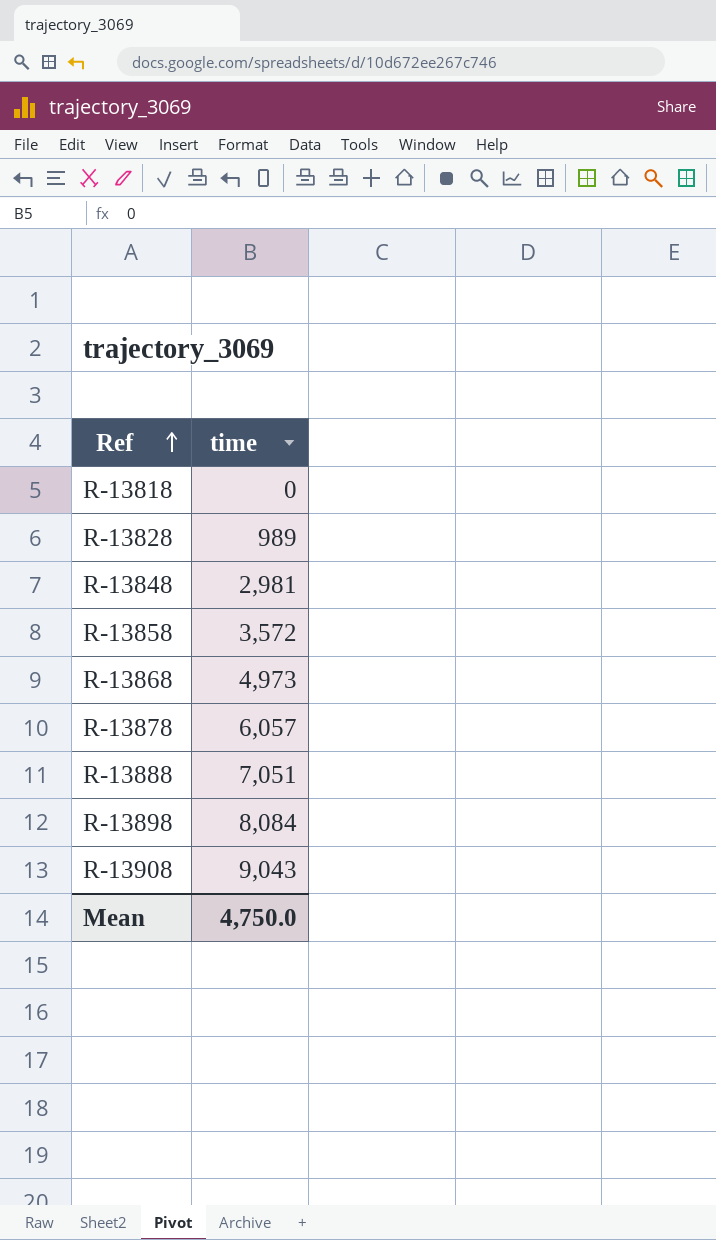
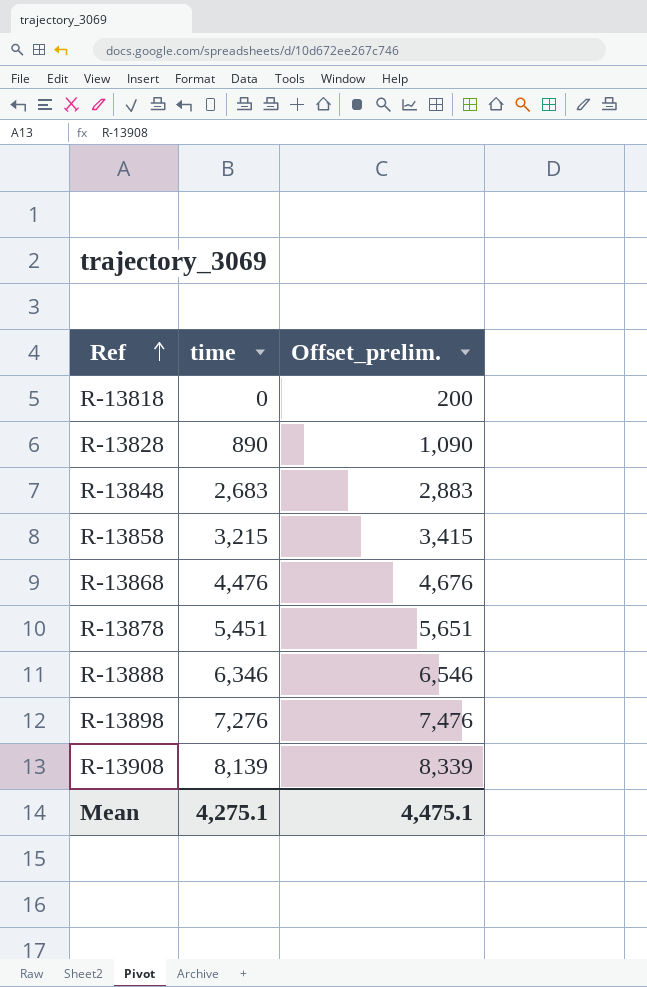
column Offset_prelim. | formula: none -> [time] + 200
R-13828 | time: 989 -> 890
R-13848 | time: 2,981 -> 2,683
R-13858 | time: 3,572 -> 3,215
R-13868 | time: 4,973 -> 4,476
R-13878 | time: 6,057 -> 5,451
R-13888 | time: 7,051 -> 6,346
R-13898 | time: 8,084 -> 7,276
R-13908 | time: 9,043 -> 8,139
Mean | time: 4,750.0 -> 4,275.1

